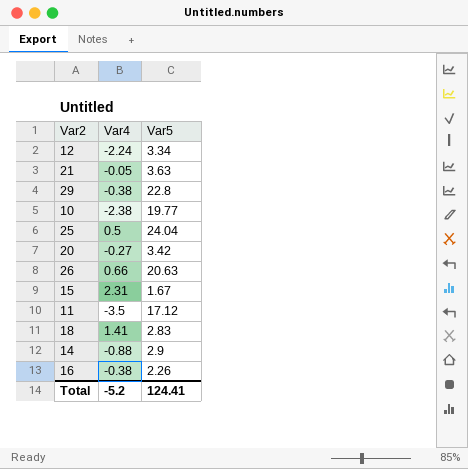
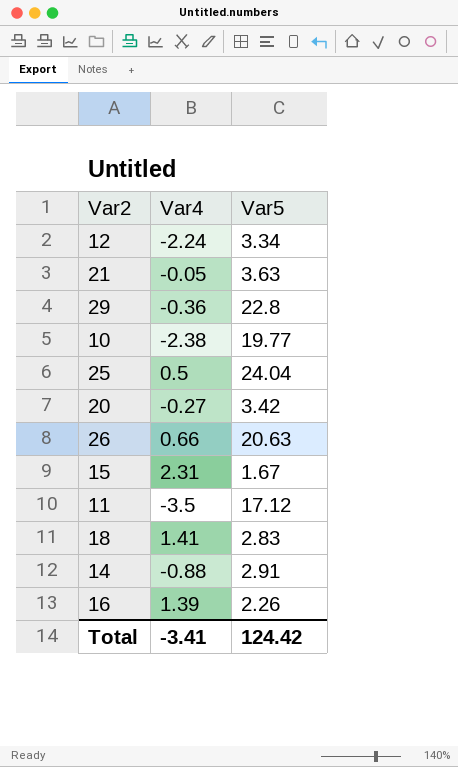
29 | Var4: -0.38 -> -0.36
14 | Var5: 2.9 -> 2.91
16 | Var4: -0.38 -> 1.39
Total | Var4: -5.2 -> -3.41
Total | Var5: 124.41 -> 124.42

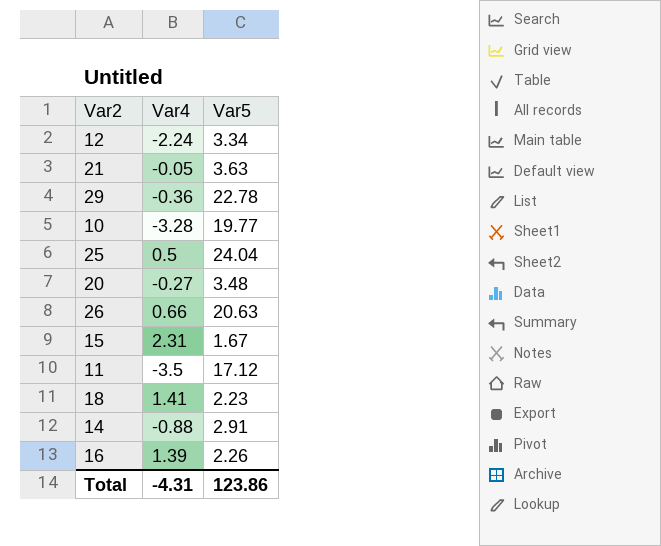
29 | Var5: 22.8 -> 22.78
10 | Var4: -2.38 -> -3.28
20 | Var5: 3.42 -> 3.48
18 | Var5: 2.83 -> 2.23
Total | Var4: -3.41 -> -4.31
Total | Var5: 124.42 -> 123.86

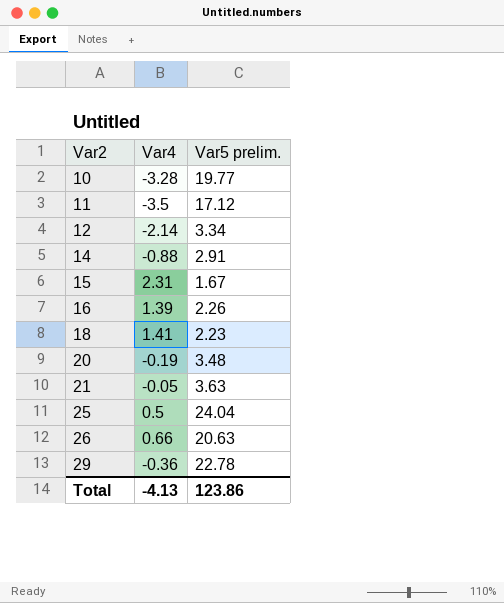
row order: none -> Var2 ascending
column name: Var5 -> Var5 prelim.
12 | Var4: -2.24 -> -2.14
20 | Var4: -0.27 -> -0.19
Total | Var4: -4.31 -> -4.13

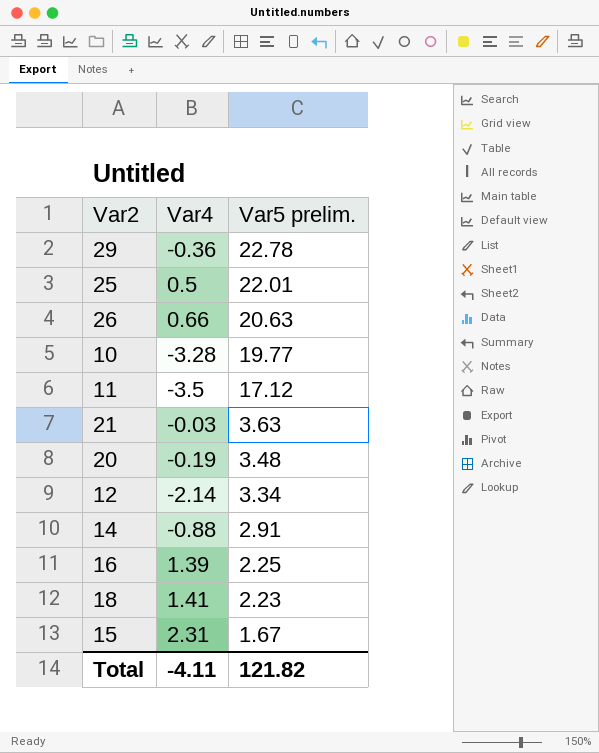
row order: Var2 ascending -> Var5 prelim. descending
25 | Var5 prelim.: 24.04 -> 22.01
21 | Var4: -0.05 -> -0.03
16 | Var5 prelim.: 2.26 -> 2.25
Total | Var4: -4.13 -> -4.11
Total | Var5 prelim.: 123.86 -> 121.82

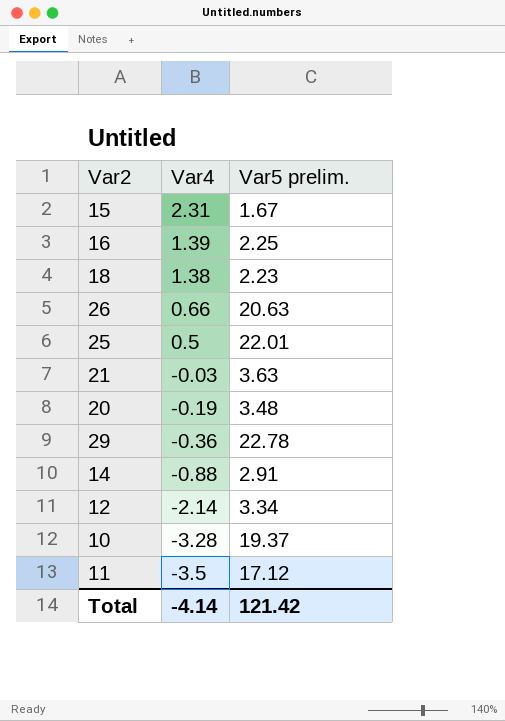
row order: Var5 prelim. descending -> Var4 descending
18 | Var4: 1.41 -> 1.38
10 | Var5 prelim.: 19.77 -> 19.37
Total | Var4: -4.11 -> -4.14
Total | Var5 prelim.: 121.82 -> 121.42

